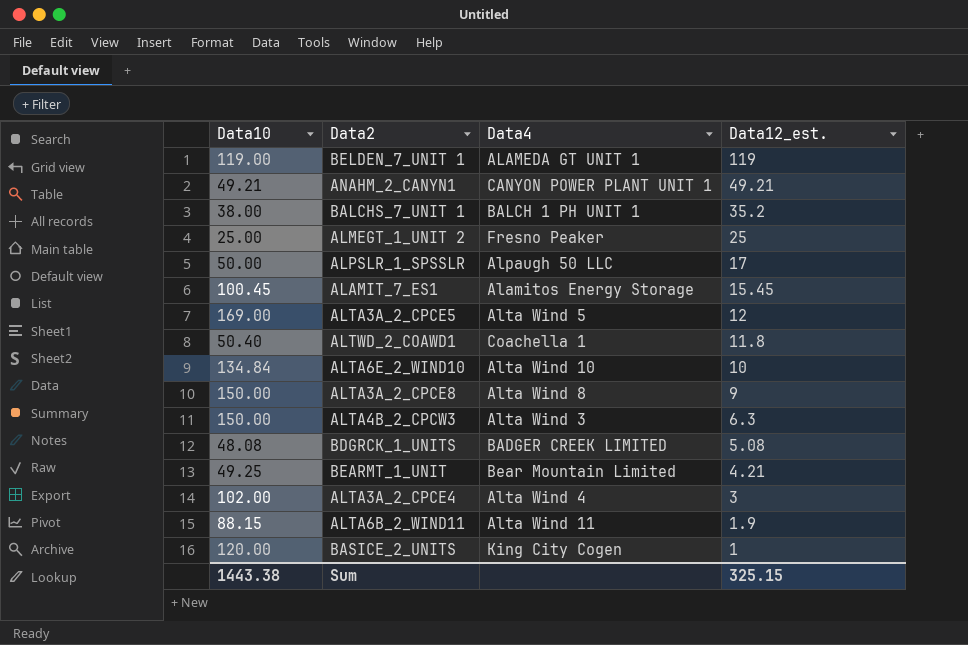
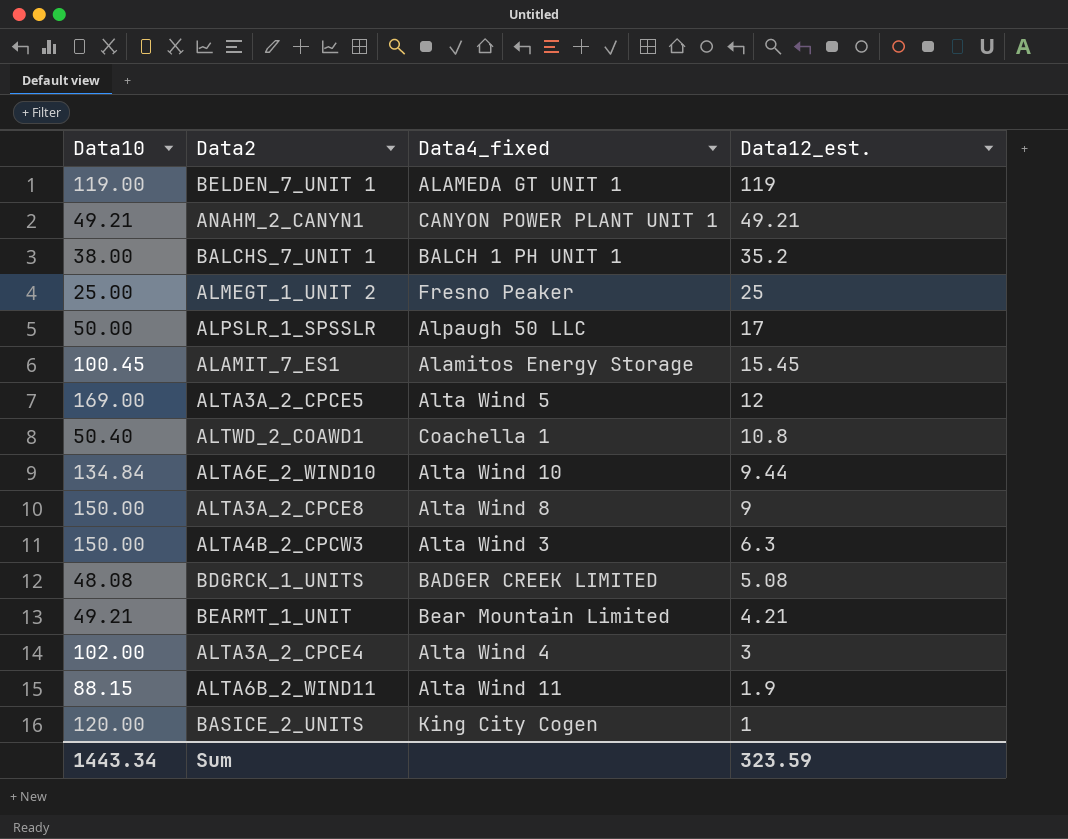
column name: Data4 -> Data4_fixed
ALTWD_2_COAWD1 | Data12_est.: 11.8 -> 10.8
ALTA6E_2_WIND10 | Data12_est.: 10 -> 9.44
BEARMT_1_UNIT | Data10: 49.25 -> 49.21
Sum | Data10: 1443.38 -> 1443.34
Sum | Data12_est.: 325.15 -> 323.59

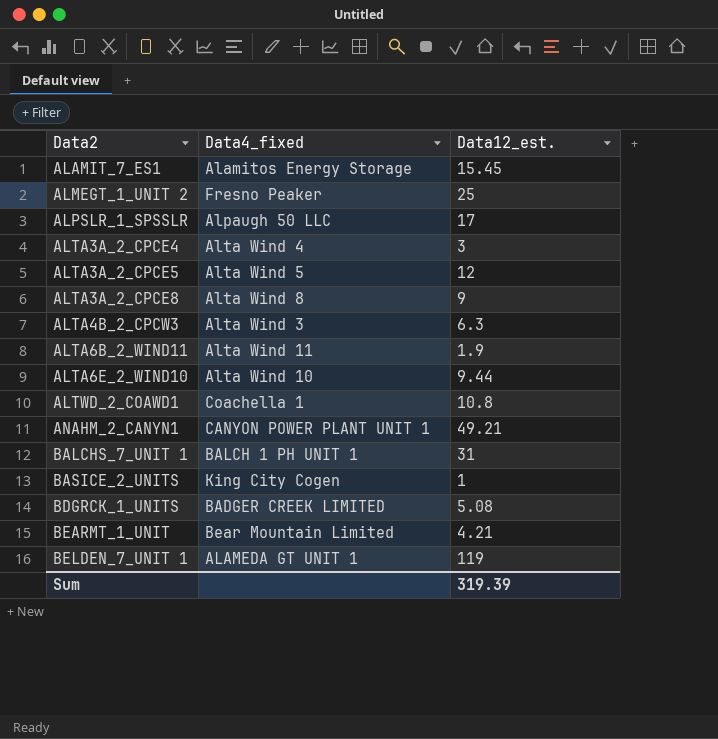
row order: Data12_est. descending -> Data2 ascending
column Data10 | position: 1 -> none
BALCHS_7_UNIT 1 | Data12_est.: 35.2 -> 31
Sum | Data12_est.: 323.59 -> 319.39

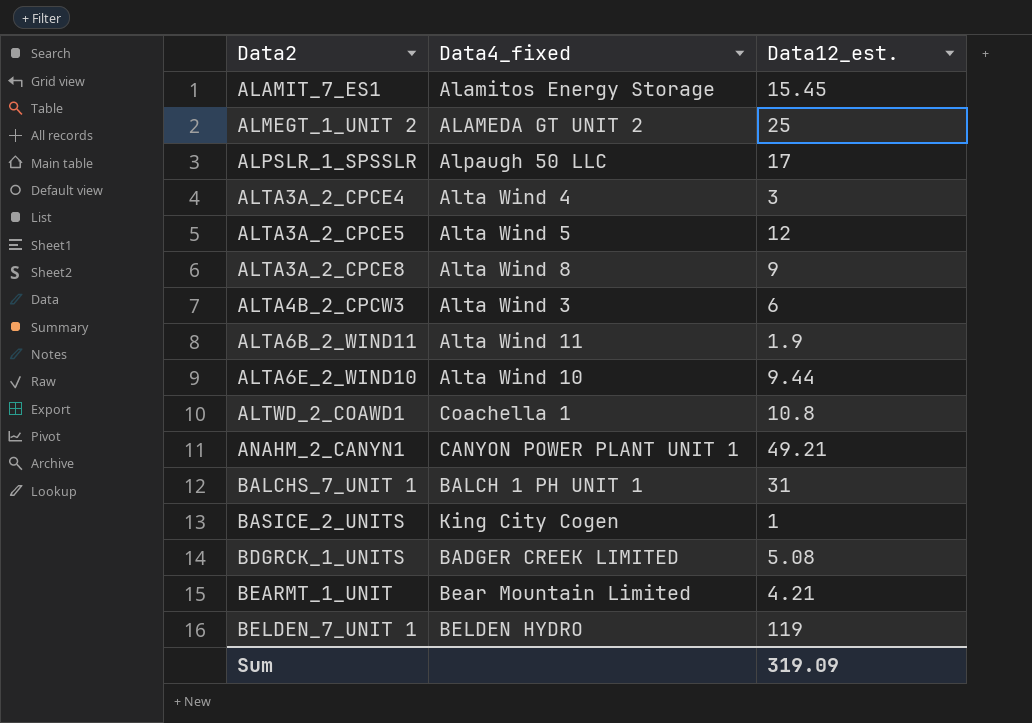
ALMEGT_1_UNIT 2 | Data4_fixed: Fresno Peaker -> ALAMEDA GT UNIT 2
ALTA4B_2_CPCW3 | Data12_est.: 6.3 -> 6
BELDEN_7_UNIT 1 | Data4_fixed: ALAMEDA GT UNIT 1 -> BELDEN HYDRO
Sum | Data12_est.: 319.39 -> 319.09

